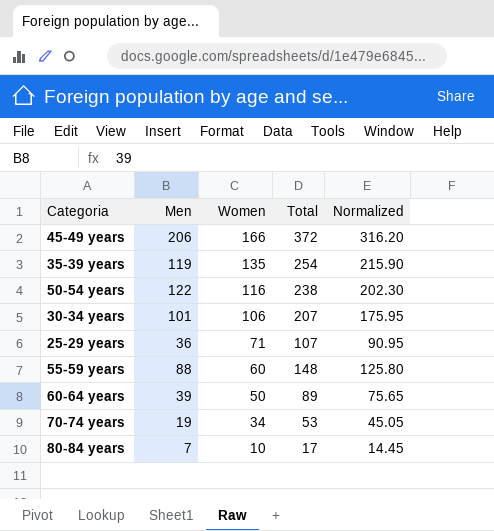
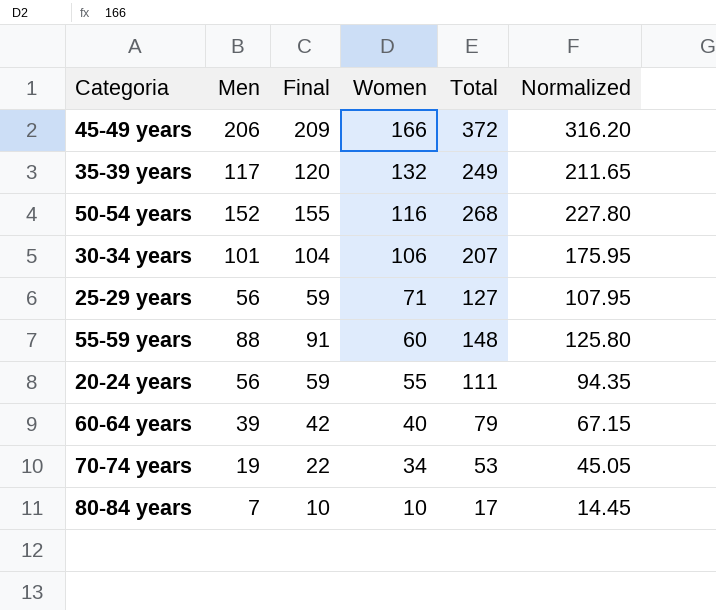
column Final | formula: none -> [Men] + 3
35-39 years | Men: 119 -> 117
35-39 years | Women: 135 -> 132
35-39 years | Total: 254 -> 249
35-39 years | Normalized: 215.90 -> 211.65
50-54 years | Men: 122 -> 152
50-54 years | Total: 238 -> 268
50-54 years | Normalized: 202.30 -> 227.80
25-29 years | Men: 36 -> 56
25-29 years | Total: 107 -> 127
25-29 years | Normalized: 90.95 -> 107.95
row 20-24 years: none -> 56 | 59 | 55 | 111 | 94.35
60-64 years | Women: 50 -> 40
60-64 years | Total: 89 -> 79
60-64 years | Normalized: 75.65 -> 67.15

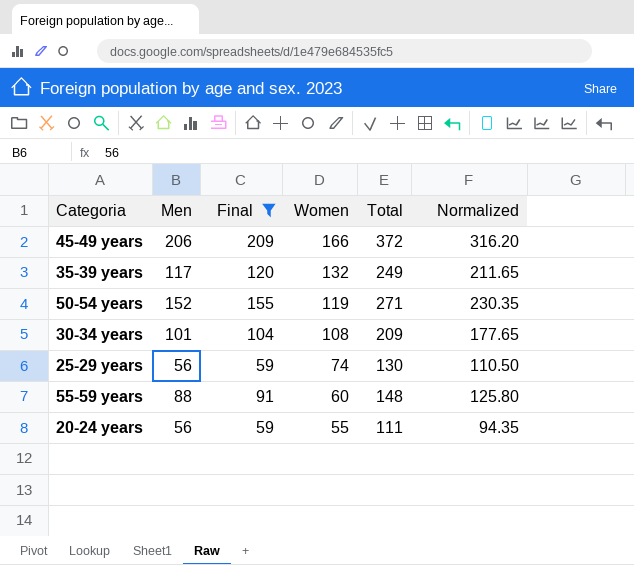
filter: none -> Final >= 59
50-54 years | Women: 116 -> 119
50-54 years | Total: 268 -> 271
50-54 years | Normalized: 227.80 -> 230.35
30-34 years | Women: 106 -> 108
30-34 years | Total: 207 -> 209
30-34 years | Normalized: 175.95 -> 177.65
25-29 years | Women: 71 -> 74
25-29 years | Total: 127 -> 130
25-29 years | Normalized: 107.95 -> 110.50

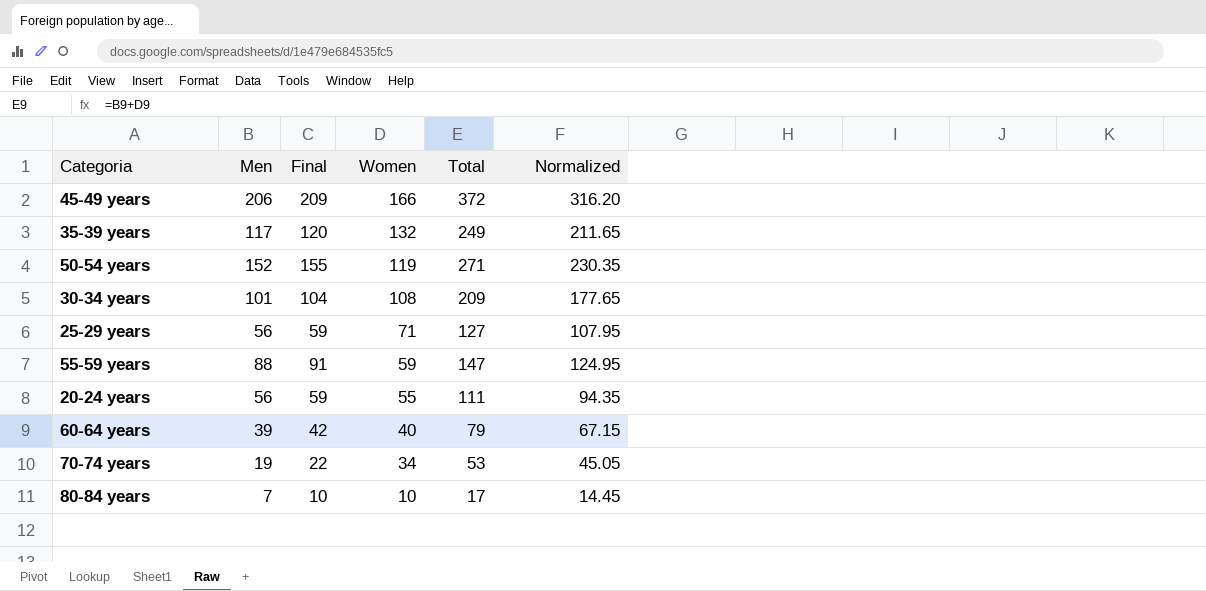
filter: Final >= 59 -> none
25-29 years | Women: 74 -> 71
25-29 years | Total: 130 -> 127
25-29 years | Normalized: 110.50 -> 107.95
55-59 years | Women: 60 -> 59
55-59 years | Total: 148 -> 147
55-59 years | Normalized: 125.80 -> 124.95

